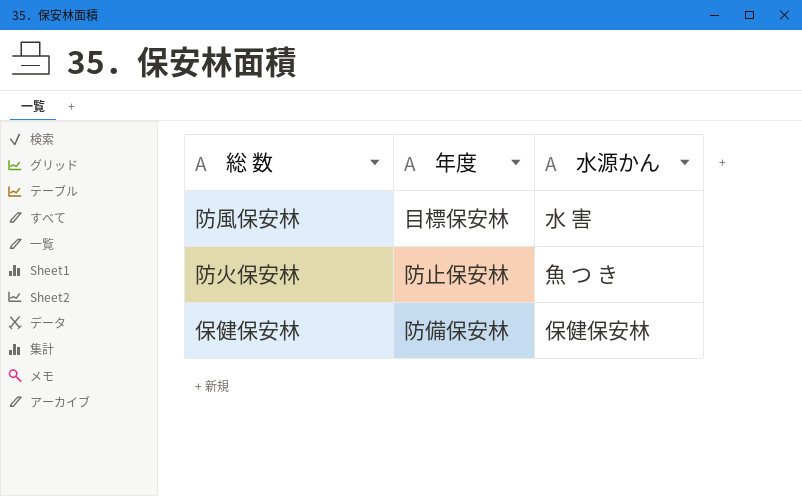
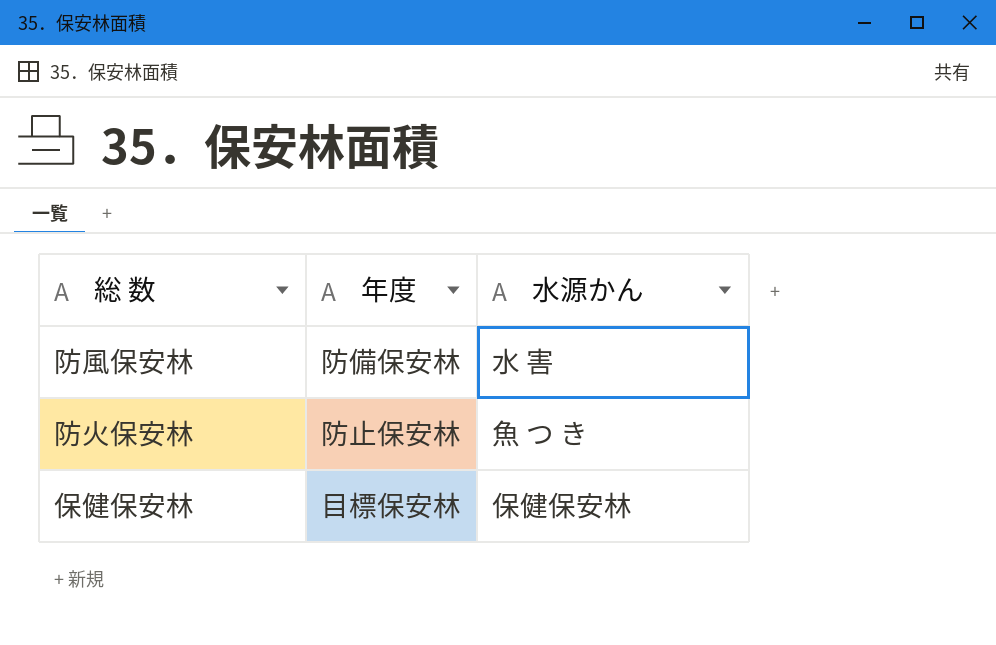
防風保安林 | 年度: 目標保安林 -> 防備保安林
保健保安林 | 年度: 防備保安林 -> 目標保安林

